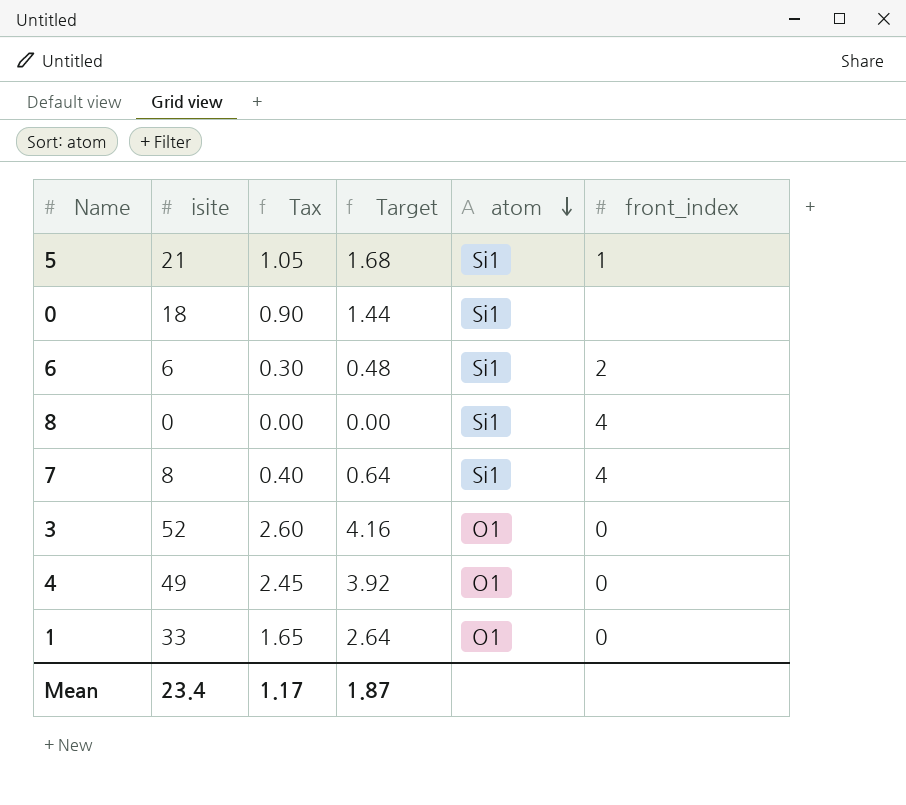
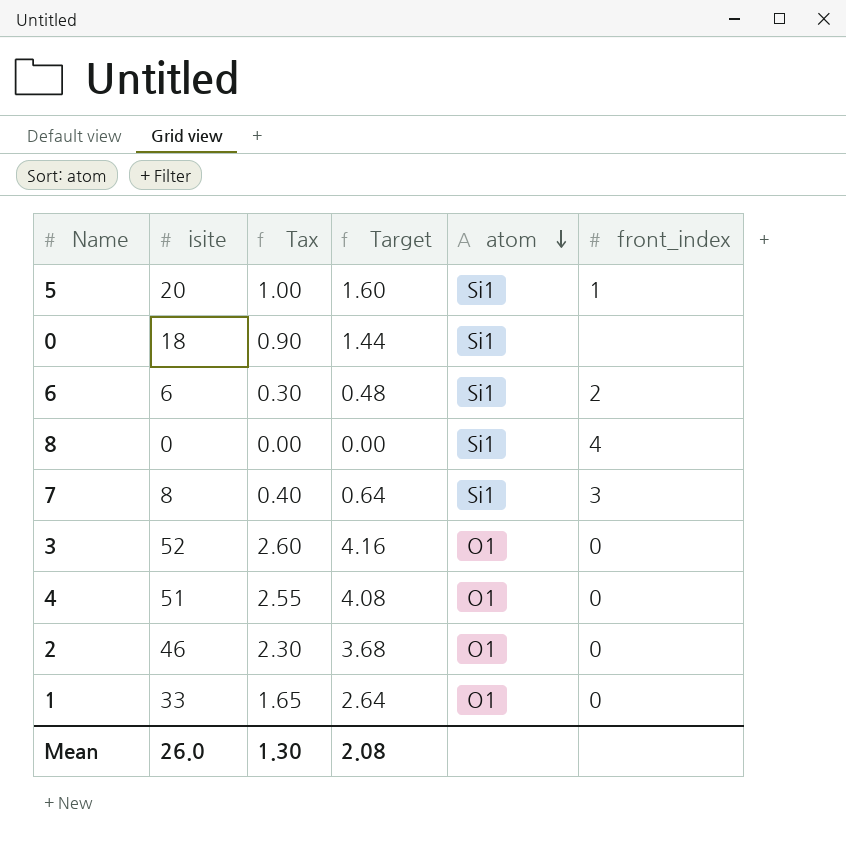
5 | isite: 21 -> 20
5 | Tax: 1.05 -> 1.00
5 | Target: 1.68 -> 1.60
7 | front_index: 4 -> 3
4 | isite: 49 -> 51
4 | Tax: 2.45 -> 2.55
4 | Target: 3.92 -> 4.08
row 2: none -> 46 | 2.30 | 3.68 | O1 | 0
Mean | isite: 23.4 -> 26.0
Mean | Tax: 1.17 -> 1.30
Mean | Target: 1.87 -> 2.08

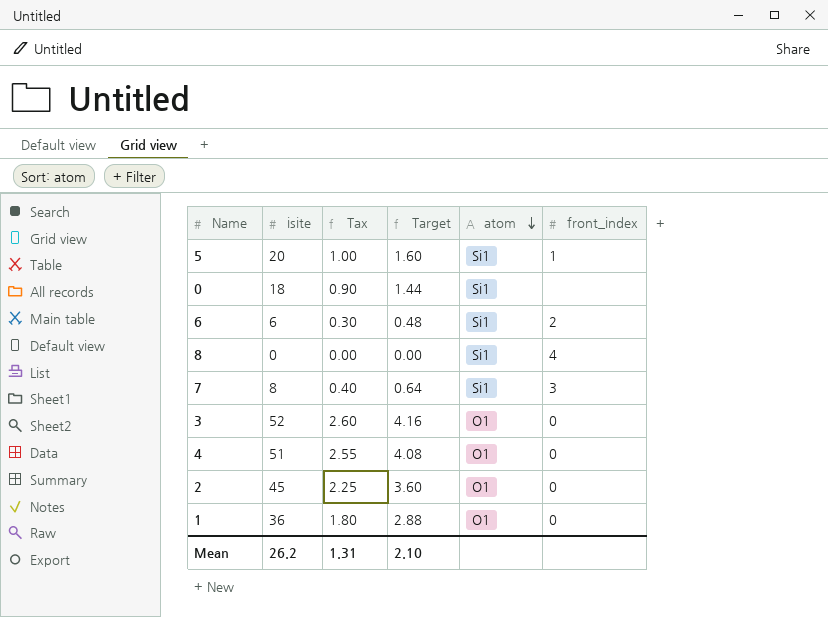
2 | isite: 46 -> 45
2 | Tax: 2.30 -> 2.25
2 | Target: 3.68 -> 3.60
1 | isite: 33 -> 36
1 | Tax: 1.65 -> 1.80
1 | Target: 2.64 -> 2.88
Mean | isite: 26.0 -> 26.2
Mean | Tax: 1.30 -> 1.31
Mean | Target: 2.08 -> 2.10

